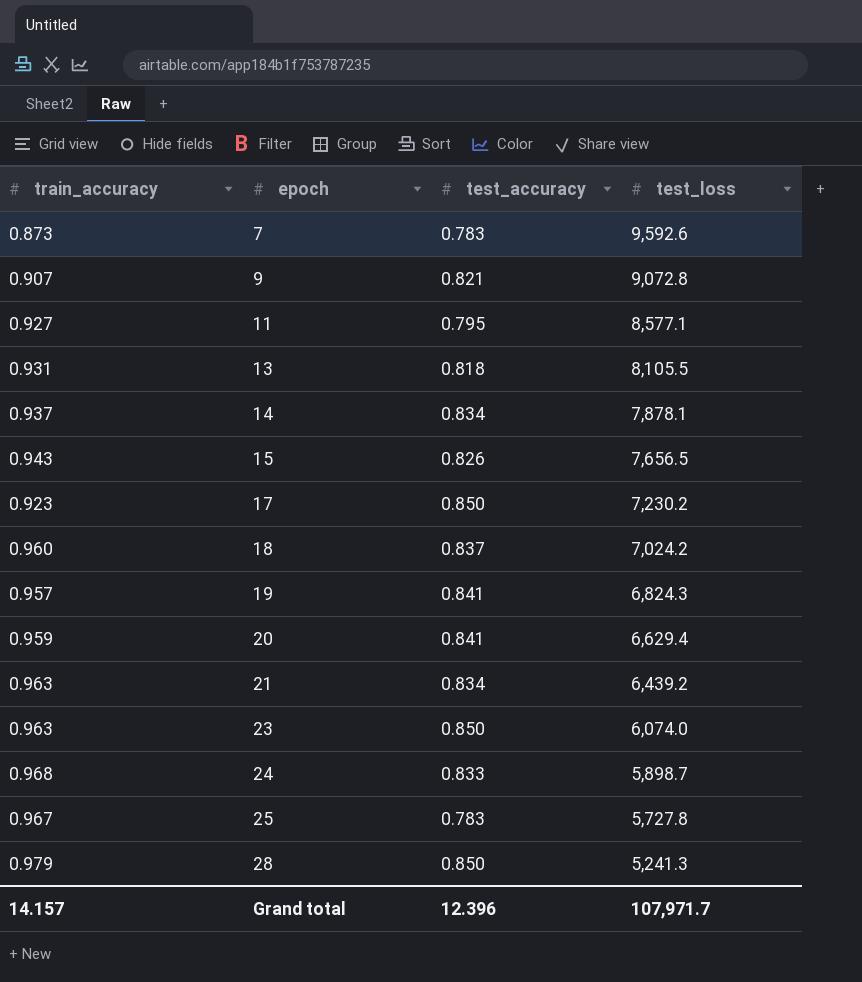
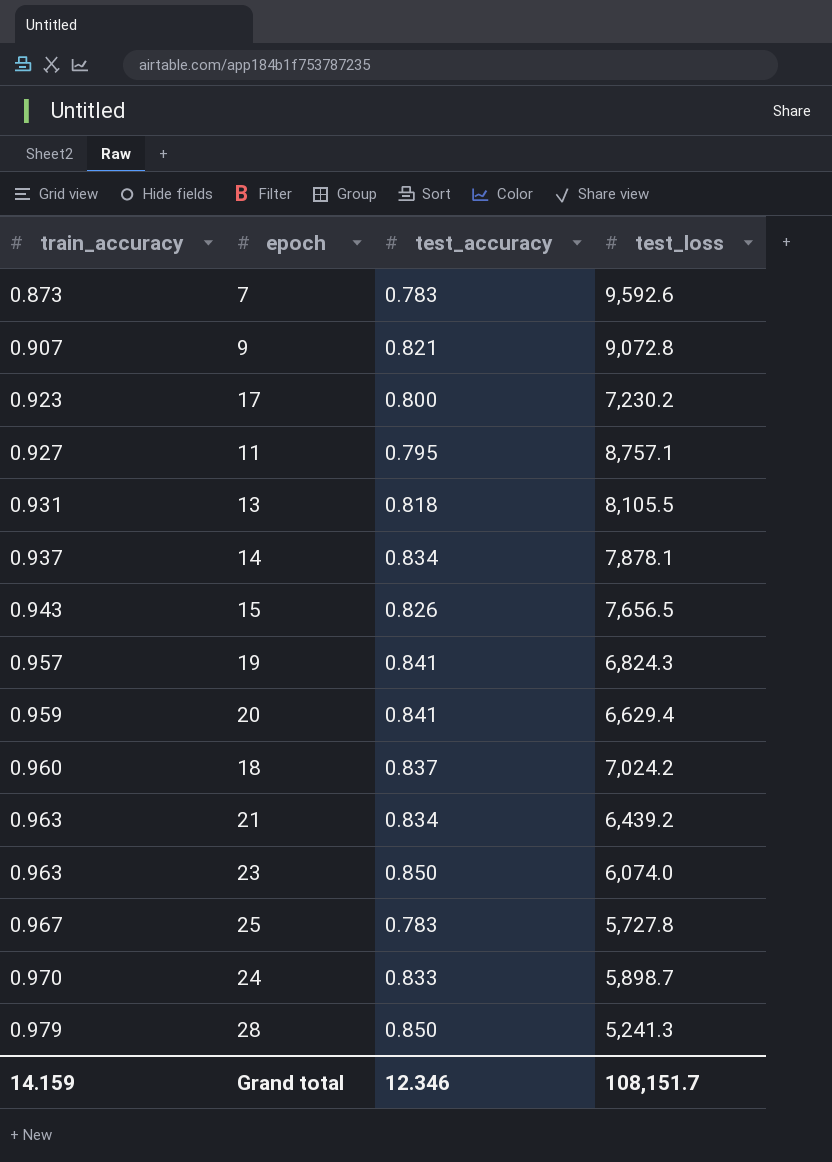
row order: epoch ascending -> train_accuracy ascending
17 | test_accuracy: 0.850 -> 0.800
11 | test_loss: 8,577.1 -> 8,757.1
24 | train_accuracy: 0.968 -> 0.970
Grand total | train_accuracy: 14.157 -> 14.159
Grand total | test_accuracy: 12.396 -> 12.346
Grand total | test_loss: 107,971.7 -> 108,151.7

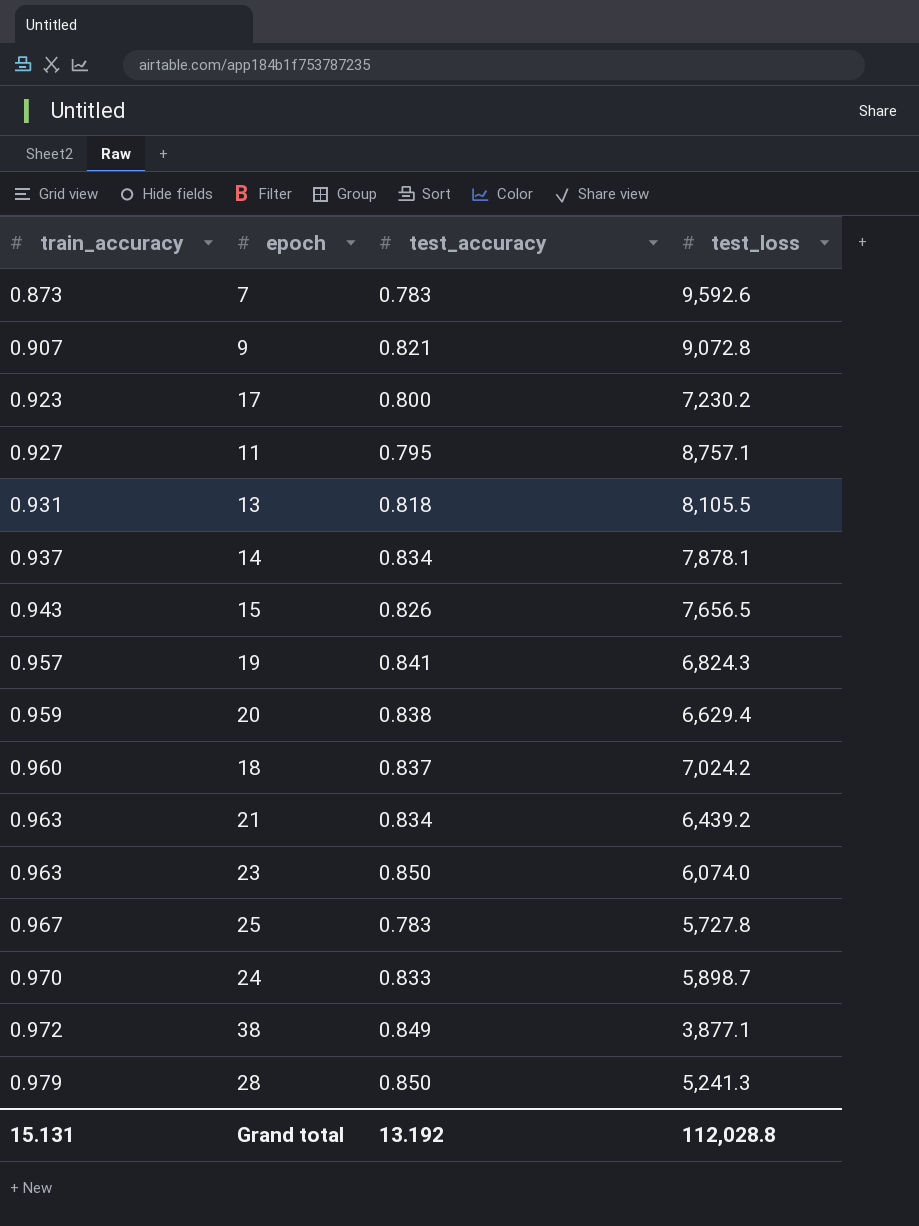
20 | test_accuracy: 0.841 -> 0.838
row 38: none -> 0.972 | 0.849 | 3,877.1
Grand total | train_accuracy: 14.159 -> 15.131
Grand total | test_accuracy: 12.346 -> 13.192
Grand total | test_loss: 108,151.7 -> 112,028.8

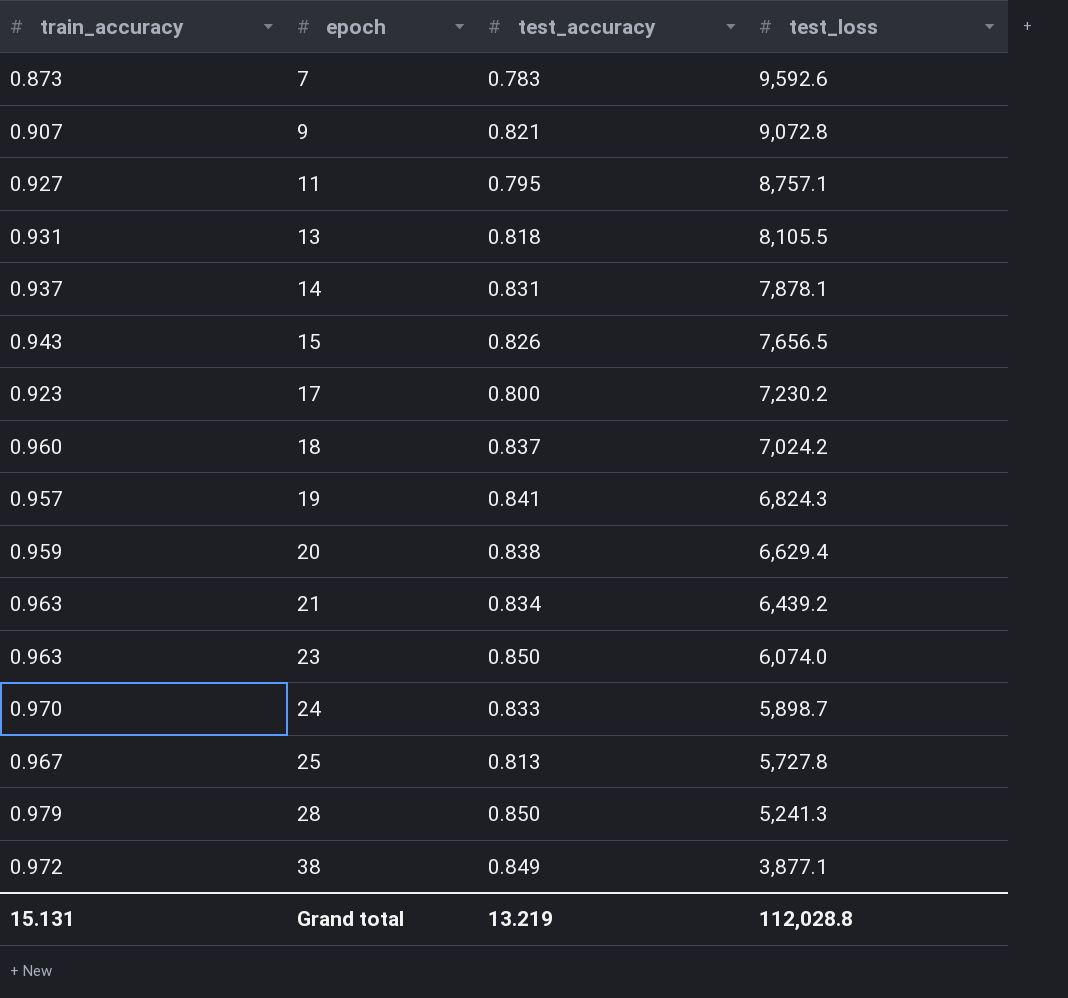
row order: train_accuracy ascending -> epoch ascending
14 | test_accuracy: 0.834 -> 0.831
25 | test_accuracy: 0.783 -> 0.813
Grand total | test_accuracy: 13.192 -> 13.219

